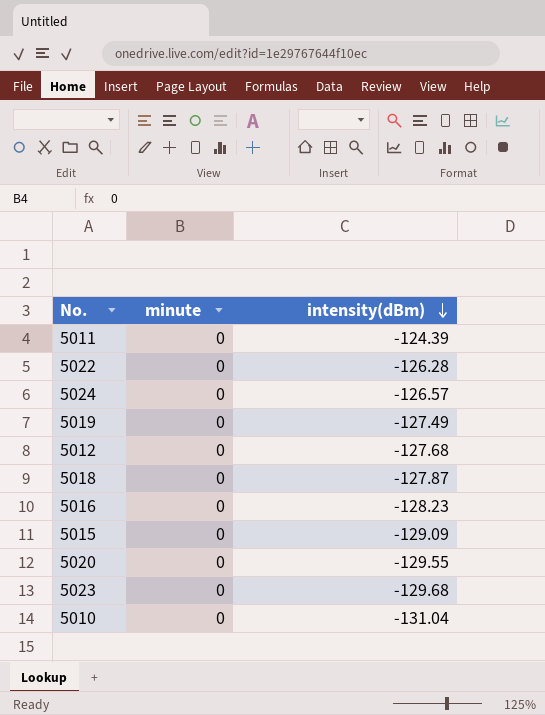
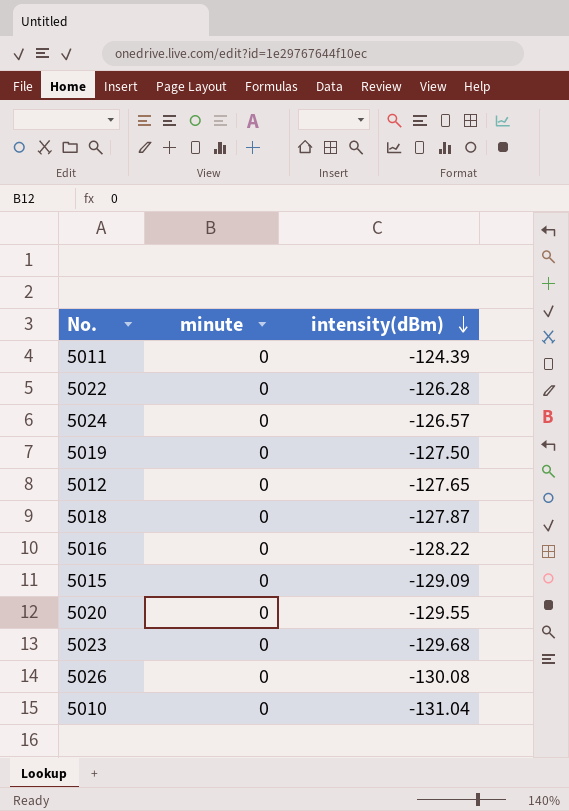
5019 | intensity(dBm): -127.49 -> -127.50
5012 | intensity(dBm): -127.68 -> -127.65
5016 | intensity(dBm): -128.23 -> -128.22
row 5026: none -> 0 | -130.08

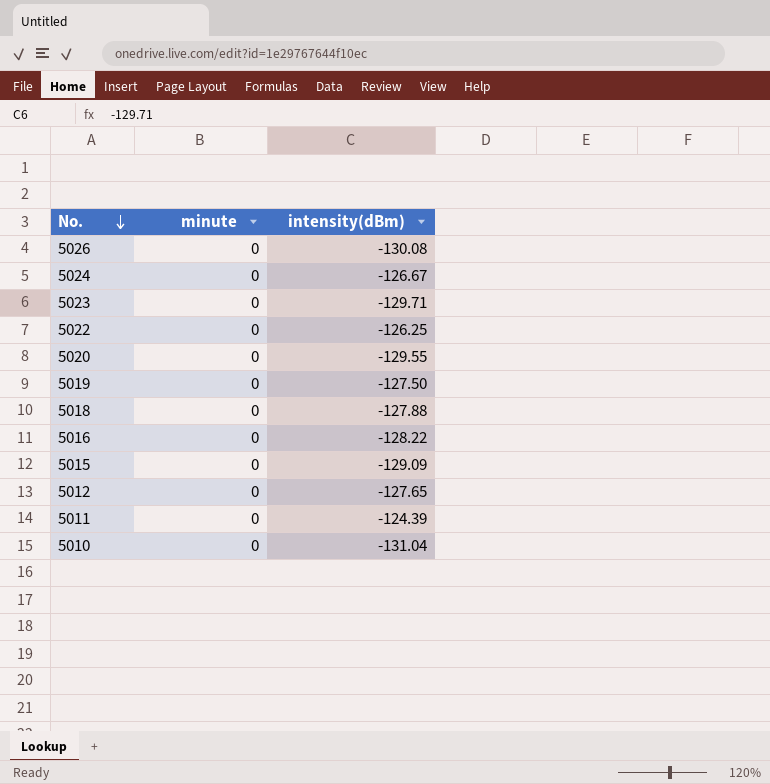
row order: intensity(dBm) descending -> No. descending
5024 | intensity(dBm): -126.57 -> -126.67
5023 | intensity(dBm): -129.68 -> -129.71
5022 | intensity(dBm): -126.28 -> -126.25
5018 | intensity(dBm): -127.87 -> -127.88

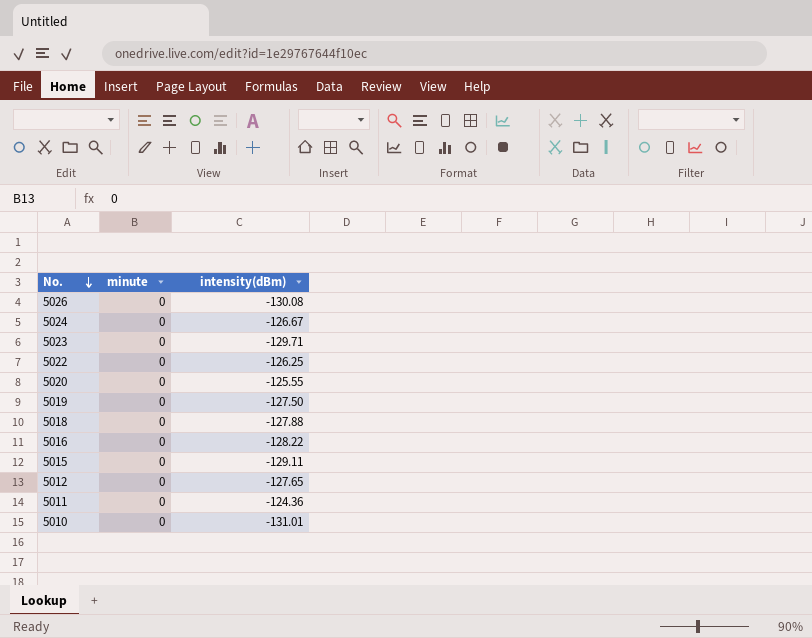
5020 | intensity(dBm): -129.55 -> -125.55
5015 | intensity(dBm): -129.09 -> -129.11
5011 | intensity(dBm): -124.39 -> -124.36
5010 | intensity(dBm): -131.04 -> -131.01

